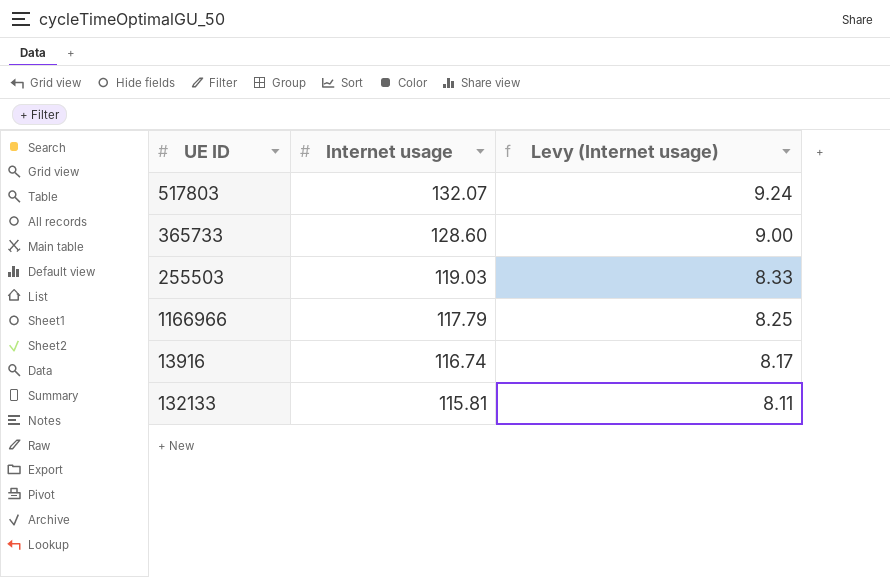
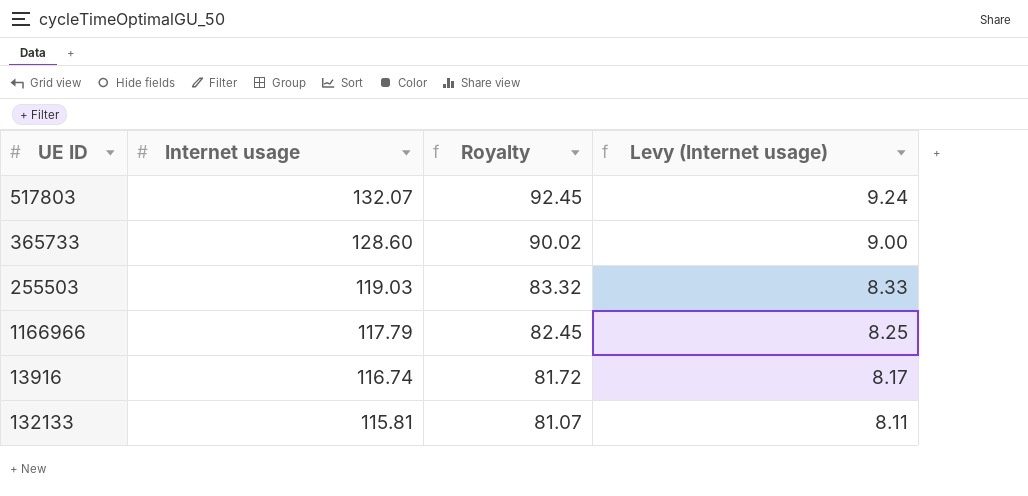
column Royalty | formula: none -> [Internet usage] * 0.7

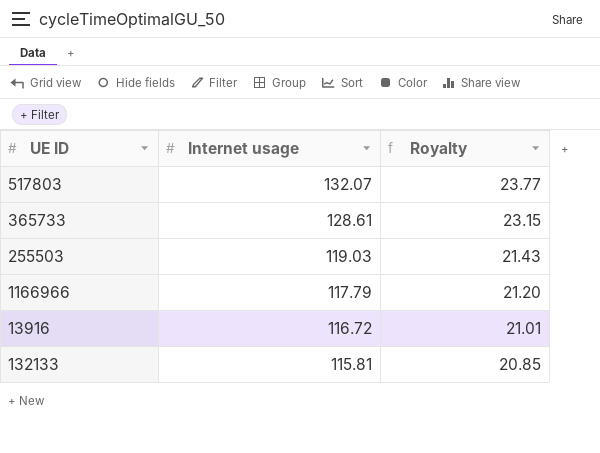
column Levy (Internet usage) | formula: [Internet usage] * 0.07 -> none
column Royalty | formula: [Internet usage] * 0.7 -> [Internet usage] * 0.18
365733 | Internet usage: 128.60 -> 128.61
13916 | Internet usage: 116.74 -> 116.72

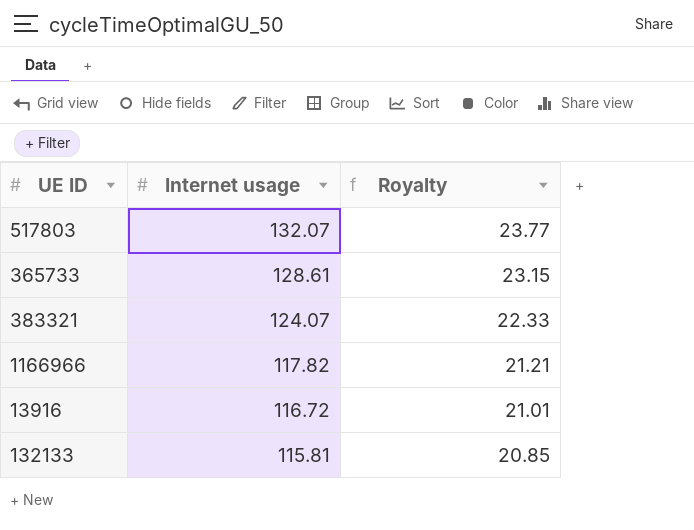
row 255503: 119.03 | 21.43 -> none
row 383321: none -> 124.07 | 22.33
1166966 | Internet usage: 117.79 -> 117.82
1166966 | Royalty: 21.20 -> 21.21

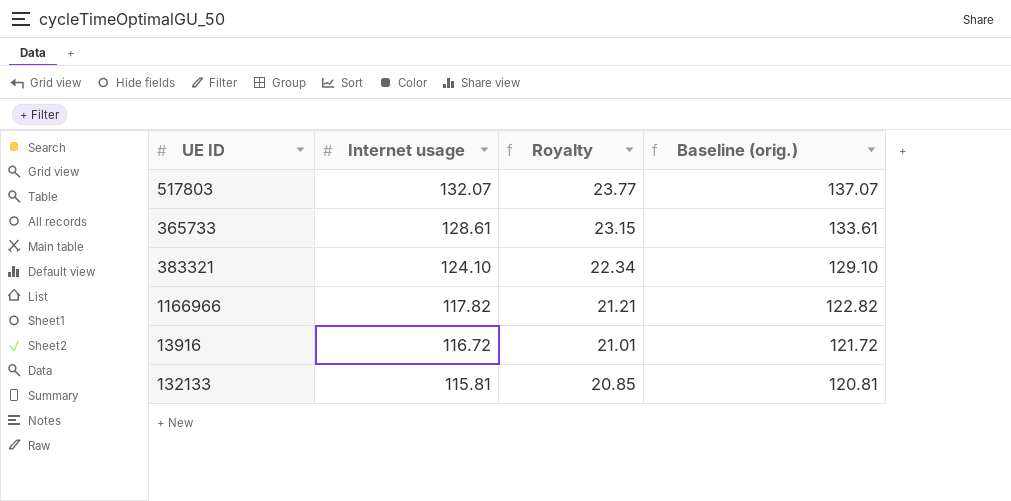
column Baseline (orig.) | formula: none -> [Internet usage] + 5
383321 | Internet usage: 124.07 -> 124.10
383321 | Royalty: 22.33 -> 22.34

